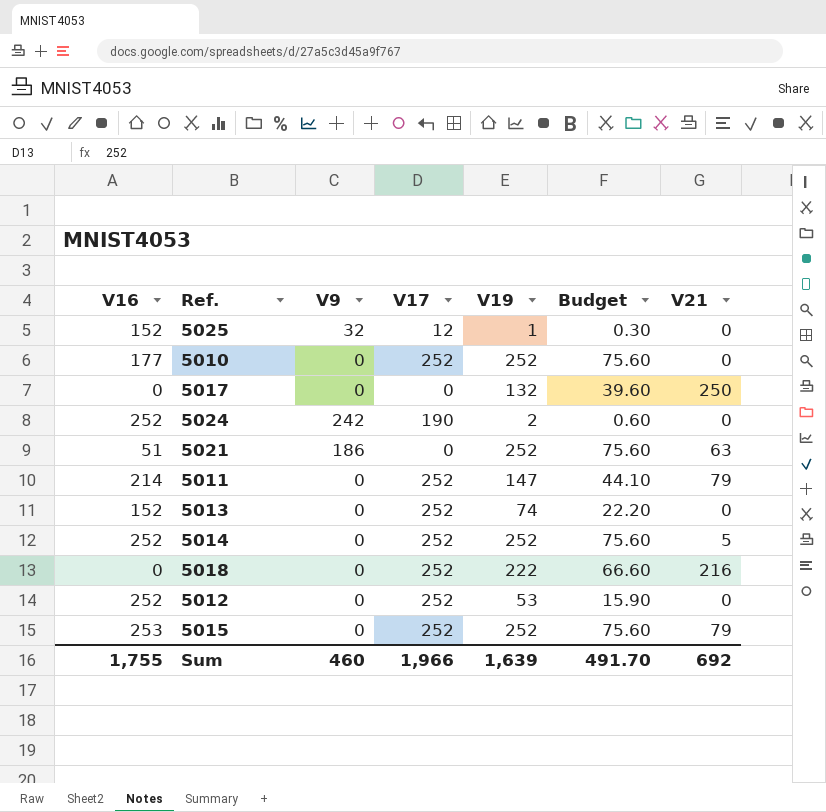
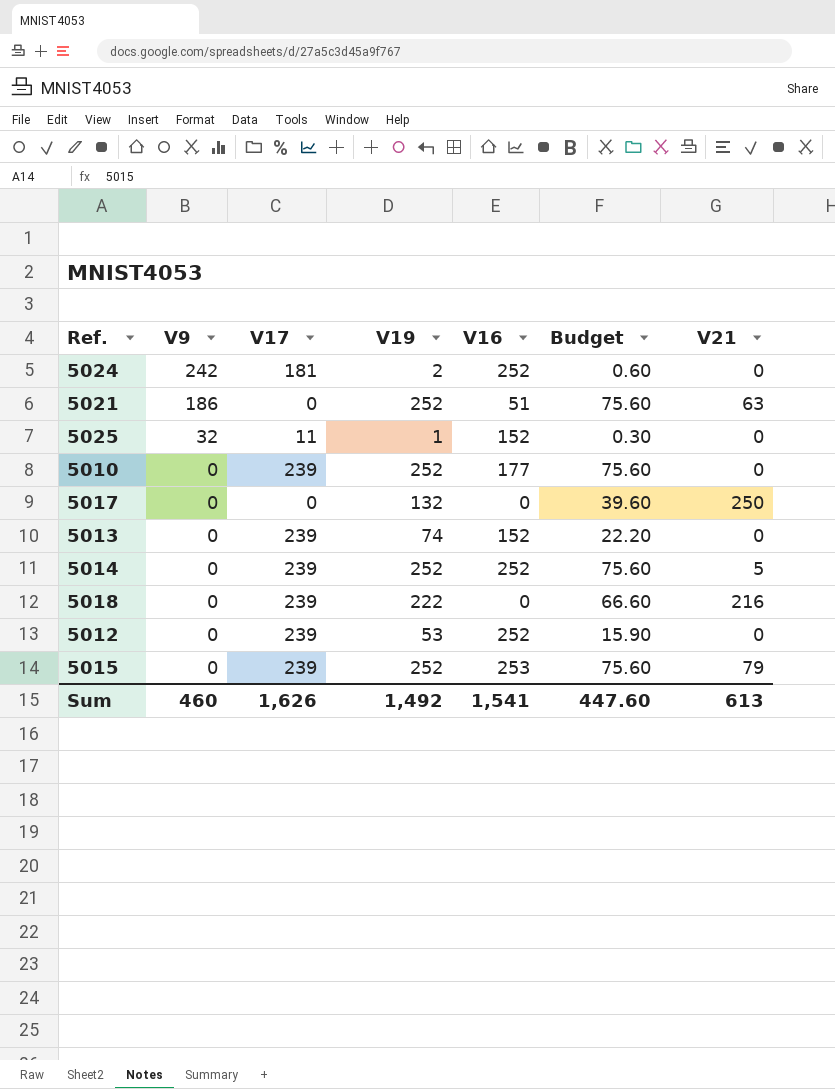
row order: none -> V9 descending
column V16 | position: 1 -> 5
row 5011: 214 | 0 | 252 | 147 | 44.10 | 79 -> none
5024 | V17: 190 -> 181
5025 | V17: 12 -> 11
5010 | V17: 252 -> 239
5013 | V17: 252 -> 239
5014 | V17: 252 -> 239
5018 | V17: 252 -> 239
5012 | V17: 252 -> 239
5015 | V17: 252 -> 239
Sum | V17: 1,966 -> 1,626
Sum | V19: 1,639 -> 1,492
Sum | V16: 1,755 -> 1,541
Sum | Budget: 491.70 -> 447.60
Sum | V21: 692 -> 613

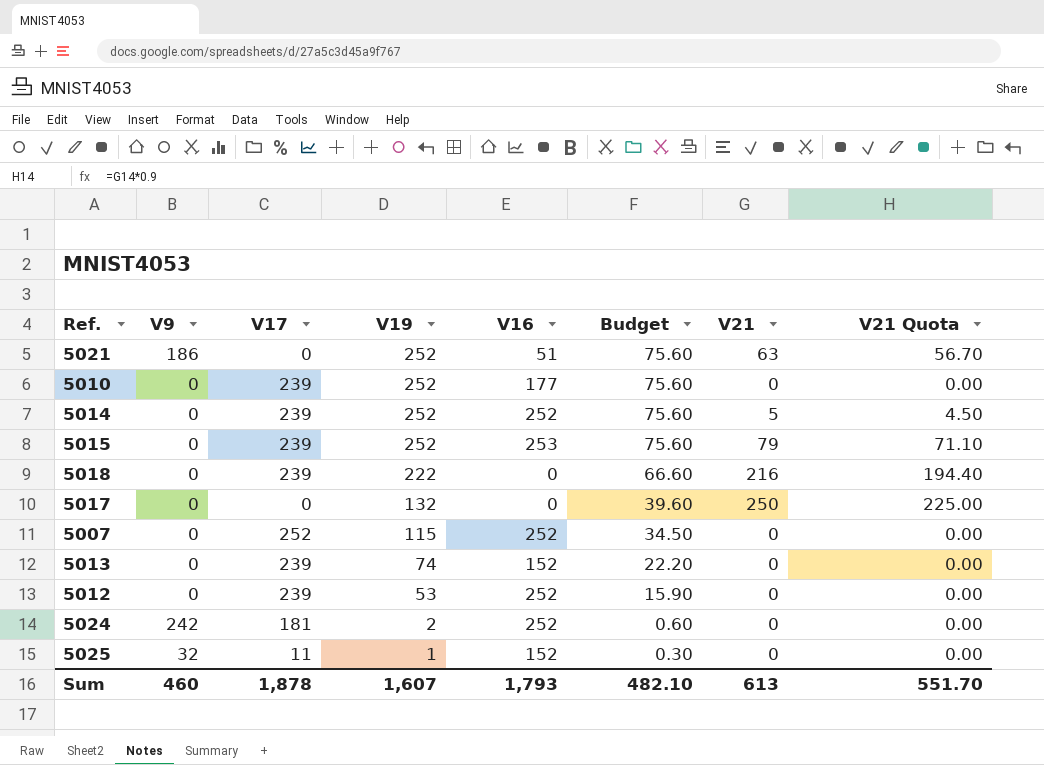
row order: V9 descending -> V19 descending
column V21 Quota | formula: none -> [V21] * 0.9
row 5007: none -> 0 | 252 | 115 | 252 | 34.50 | 0 | 0.00
Sum | V17: 1,626 -> 1,878
Sum | V19: 1,492 -> 1,607
Sum | V16: 1,541 -> 1,793
Sum | Budget: 447.60 -> 482.10

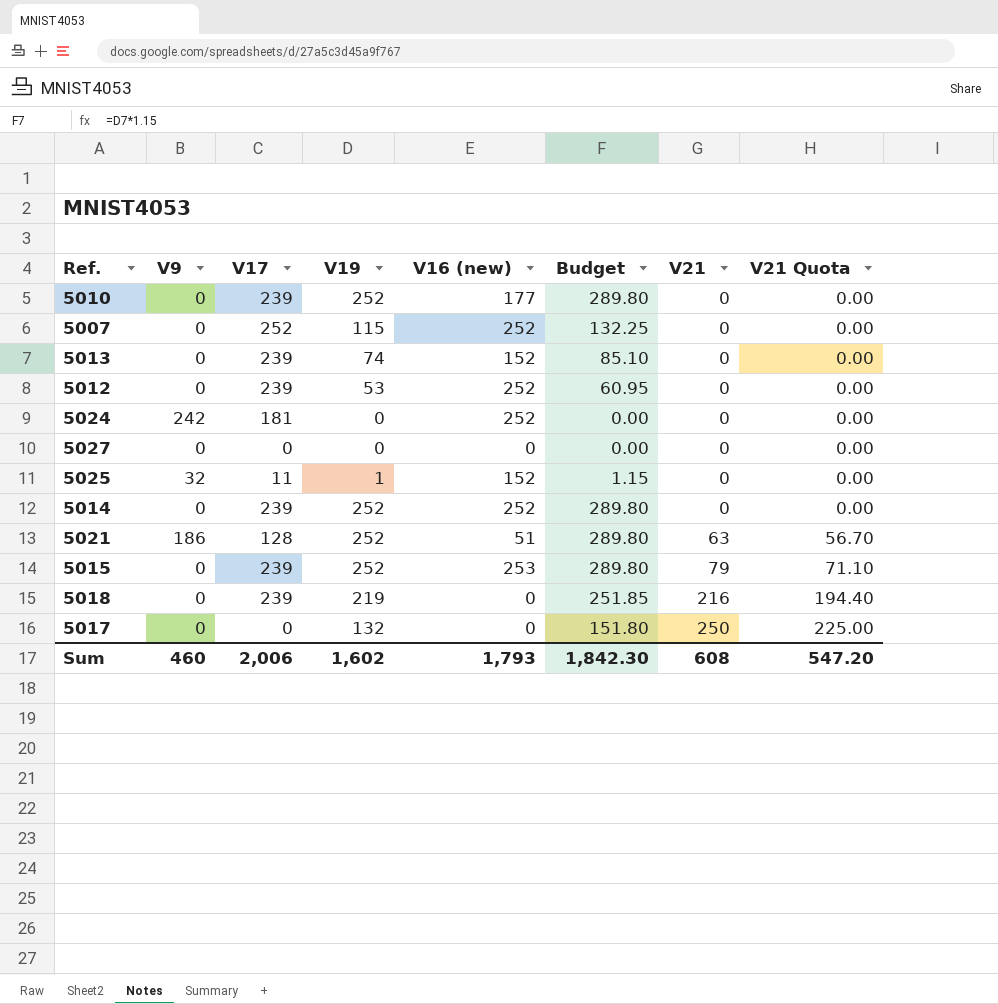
row order: V19 descending -> V21 ascending
column name: V16 -> V16 (new)
column Budget | formula: [V19] * 0.3 -> [V19] * 1.15
5024 | V19: 2 -> 0
row 5027: none -> 0 | 0 | 0 | 0 | 0.00 | 0 | 0.00
5014 | V21: 5 -> 0
5014 | V21 Quota: 4.50 -> 0.00
5021 | V17: 0 -> 128
5018 | V19: 222 -> 219
Sum | V17: 1,878 -> 2,006
Sum | V19: 1,607 -> 1,602
Sum | Budget: 482.10 -> 1,842.30
Sum | V21: 613 -> 608
Sum | V21 Quota: 551.70 -> 547.20

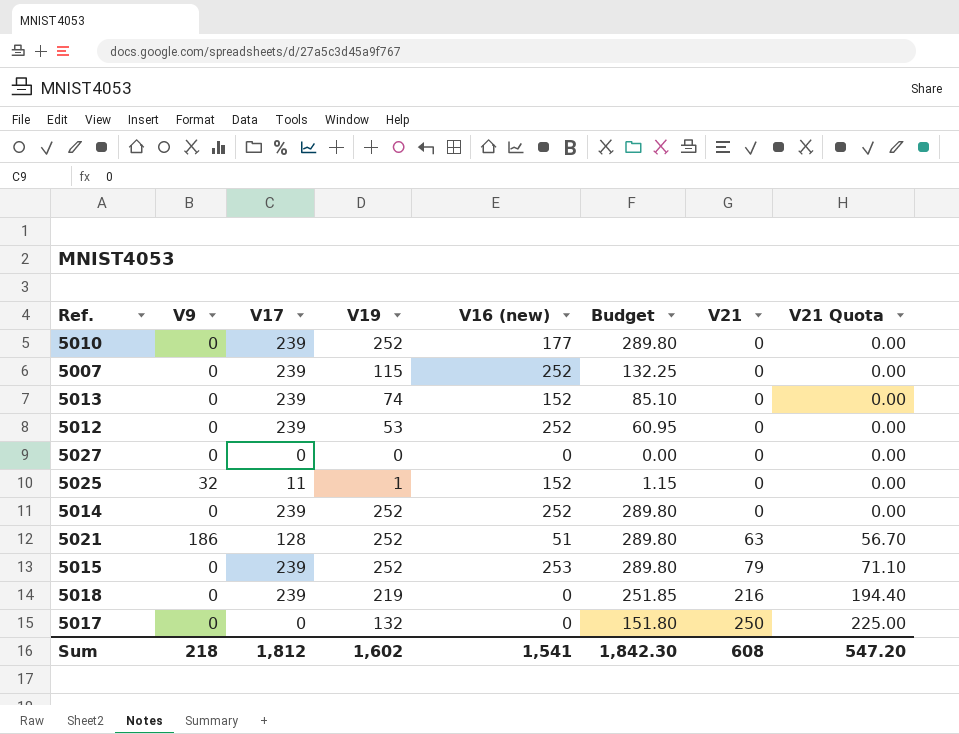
row 5024: 242 | 181 | 0 | 252 | 0.00 | 0 | 0.00 -> none
5007 | V17: 252 -> 239
Sum | V9: 460 -> 218
Sum | V17: 2,006 -> 1,812
Sum | V16 (new): 1,793 -> 1,541

